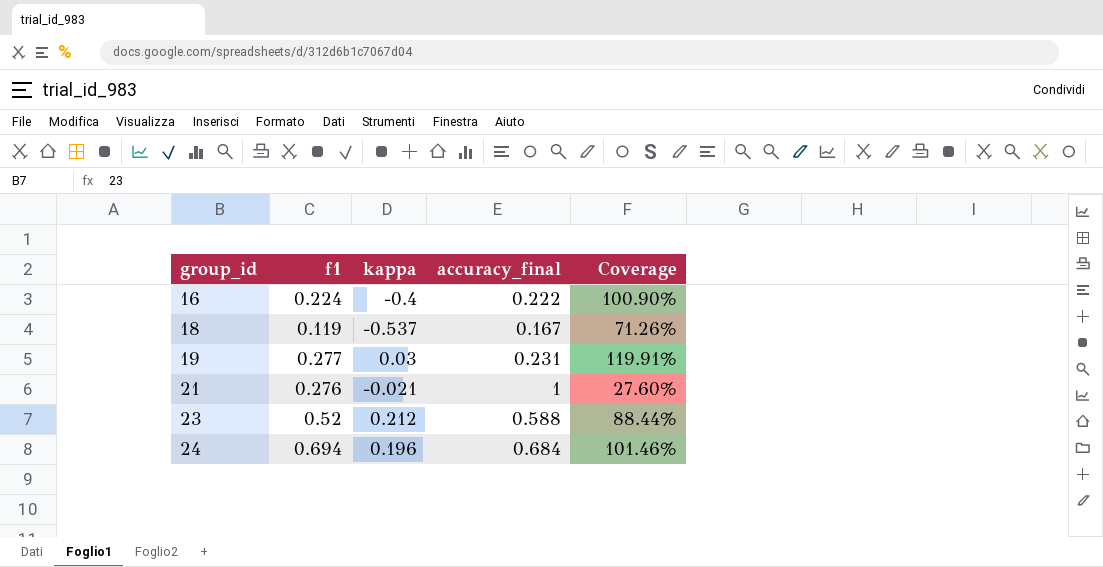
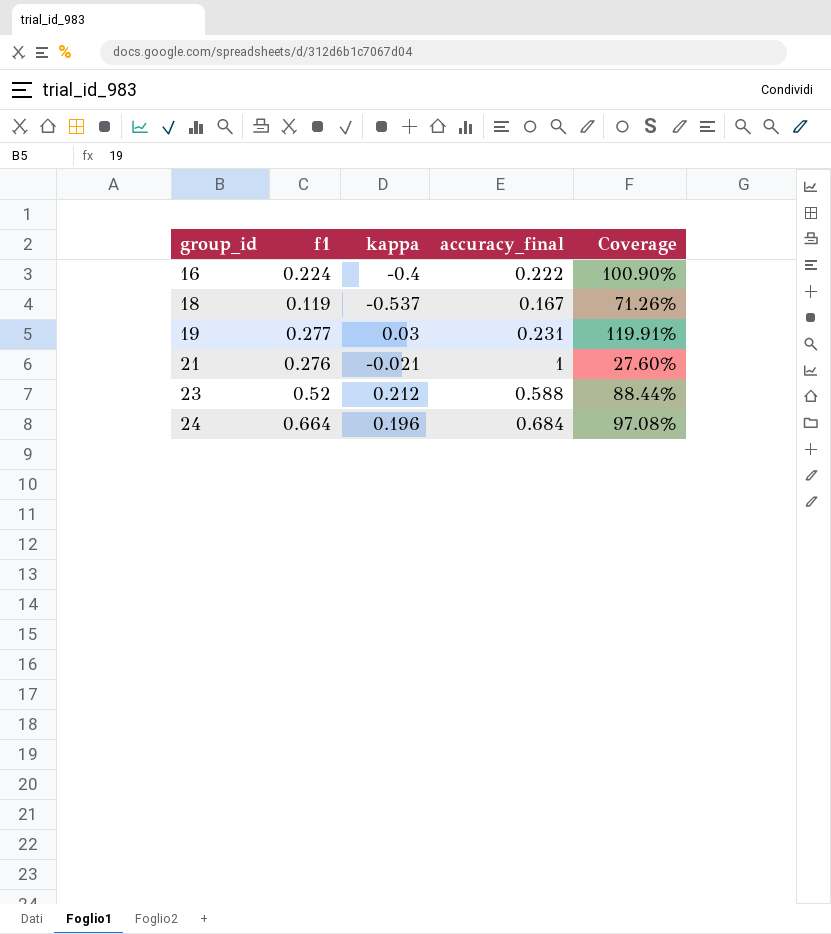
24 | f1: 0.694 -> 0.664
24 | Coverage: 101.46% -> 97.08%

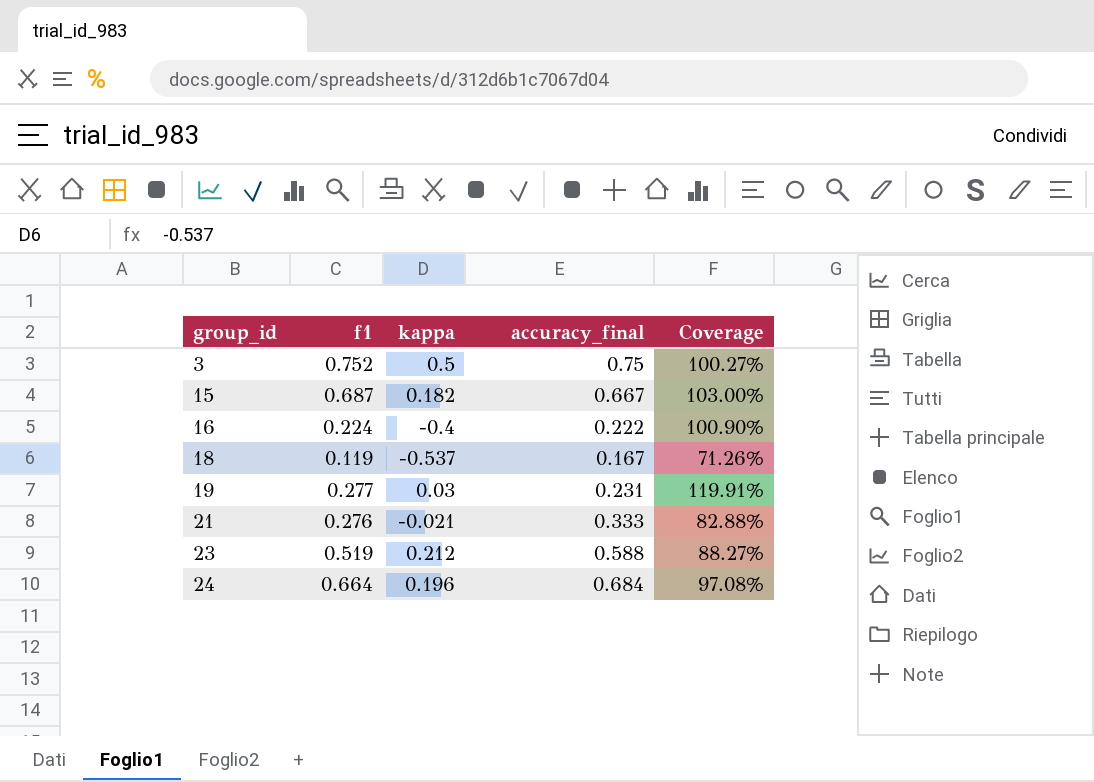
row 3: none -> 0.752 | 0.5 | 0.75 | 100.27%
row 15: none -> 0.687 | 0.182 | 0.667 | 103.00%
21 | accuracy_final: 1 -> 0.333
21 | Coverage: 27.60% -> 82.88%
23 | f1: 0.52 -> 0.519
23 | Coverage: 88.44% -> 88.27%

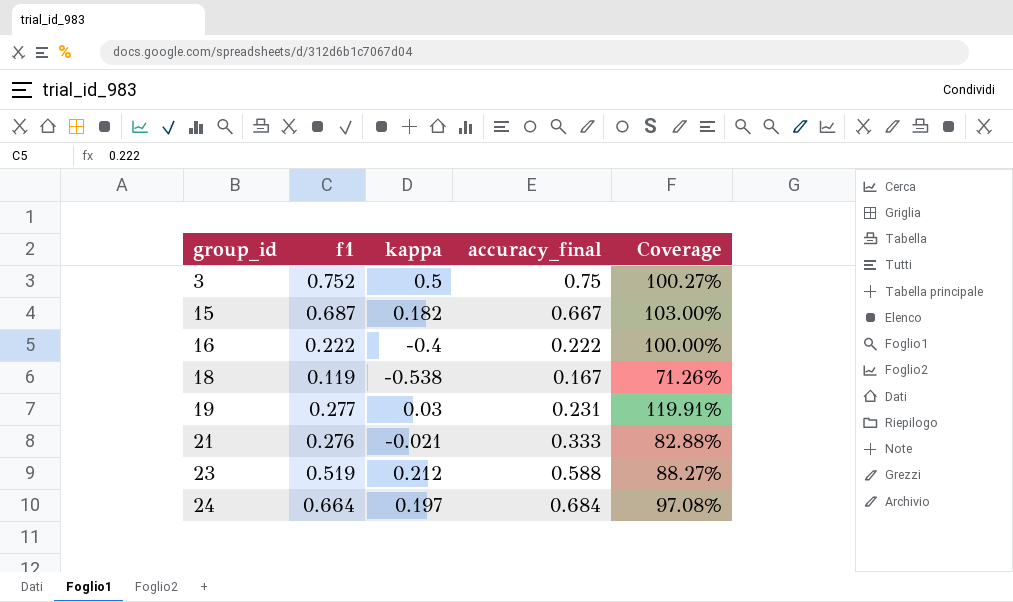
16 | f1: 0.224 -> 0.222
16 | Coverage: 100.90% -> 100.00%
18 | kappa: -0.537 -> -0.538
24 | kappa: 0.196 -> 0.197

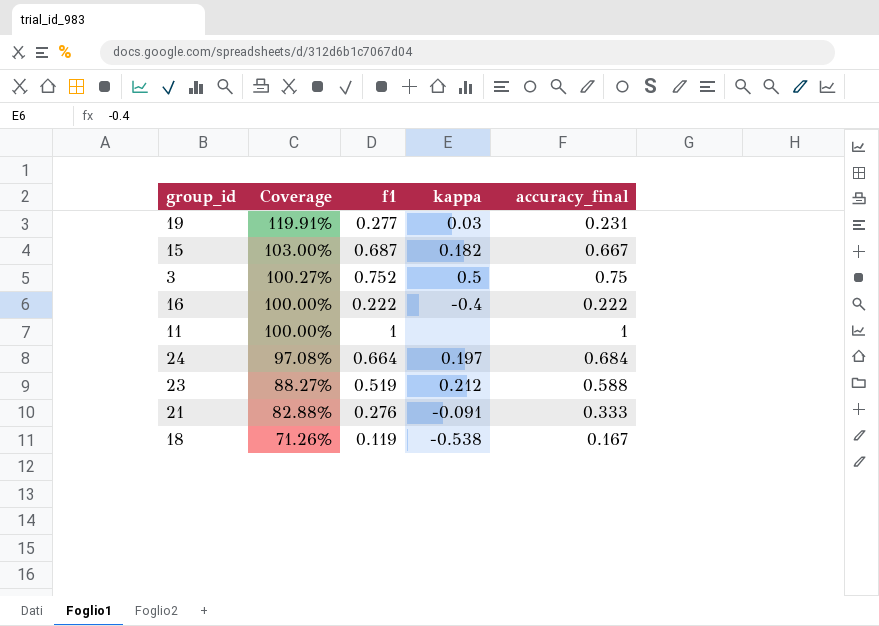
row order: group_id ascending -> Coverage descending
column Coverage | position: 5 -> 2
row 11: none -> 100.00% | 1 | none | 1
21 | kappa: -0.021 -> -0.091

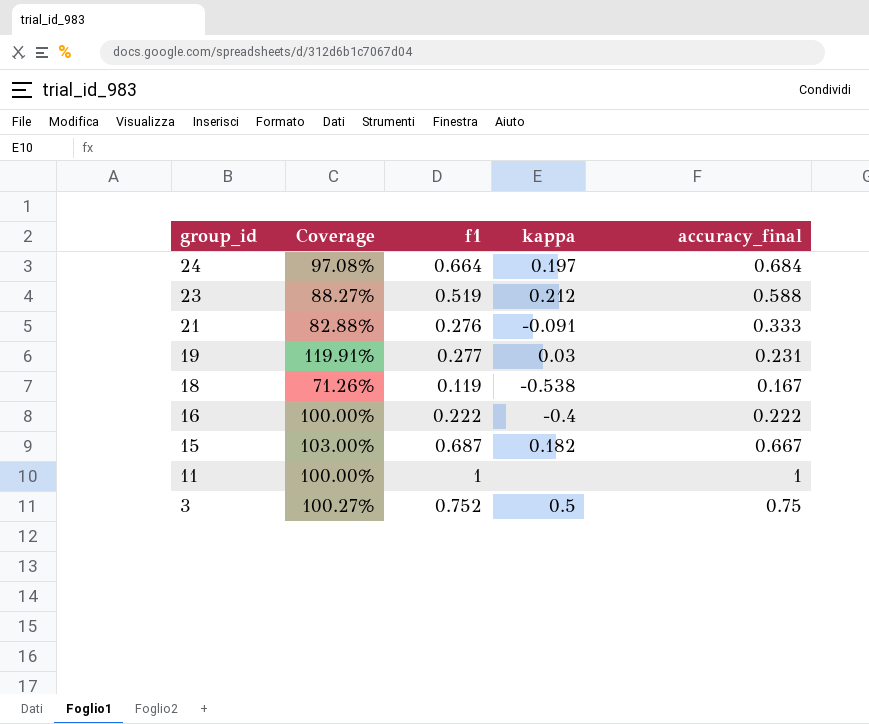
row order: Coverage descending -> group_id descending

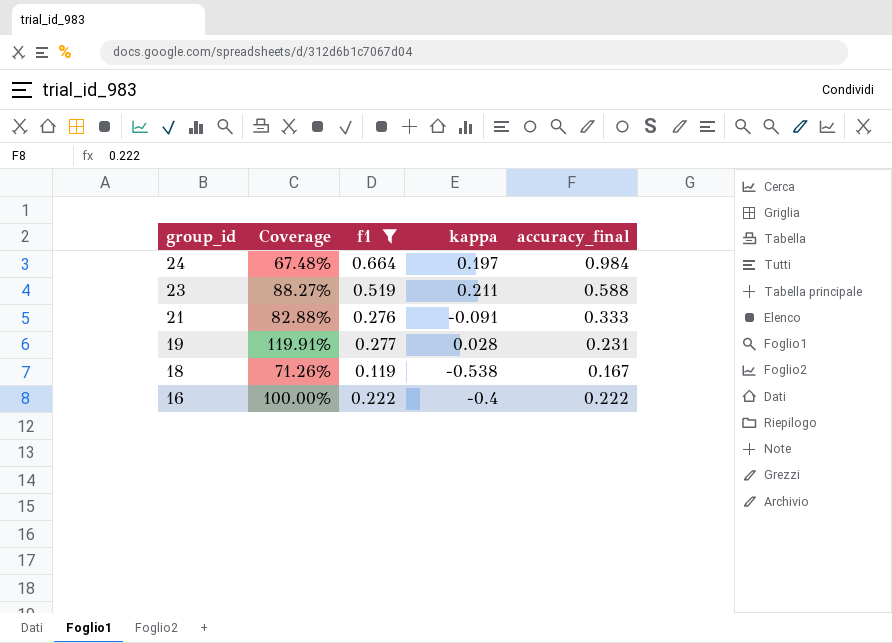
filter: none -> f1 <= 0.664
24 | Coverage: 97.08% -> 67.48%
24 | accuracy_final: 0.684 -> 0.984
23 | kappa: 0.212 -> 0.211
19 | kappa: 0.03 -> 0.028

